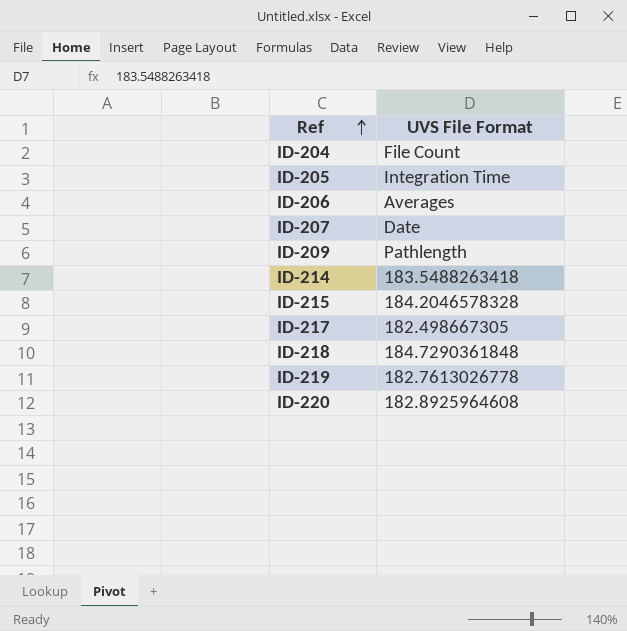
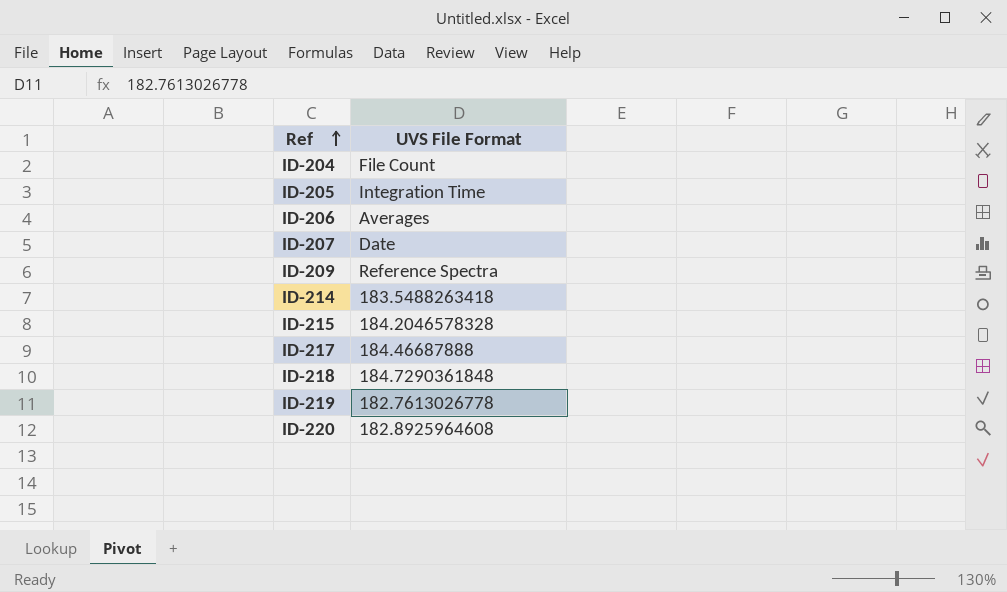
ID-209 | UVS File Format: Pathlength -> Reference Spectra
ID-217 | UVS File Format: 182.498667305 -> 184.46687888

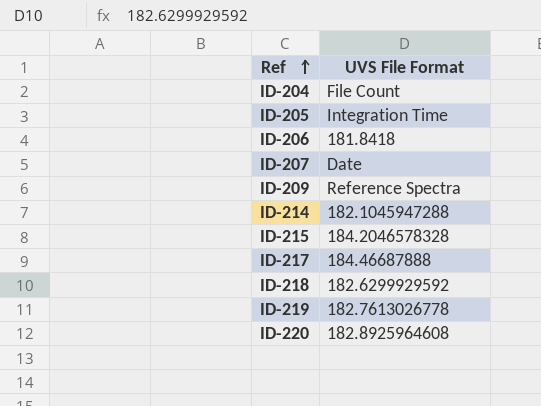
ID-206 | UVS File Format: Averages -> 181.8418
ID-214 | UVS File Format: 183.5488263418 -> 182.1045947288
ID-218 | UVS File Format: 184.7290361848 -> 182.6299929592

